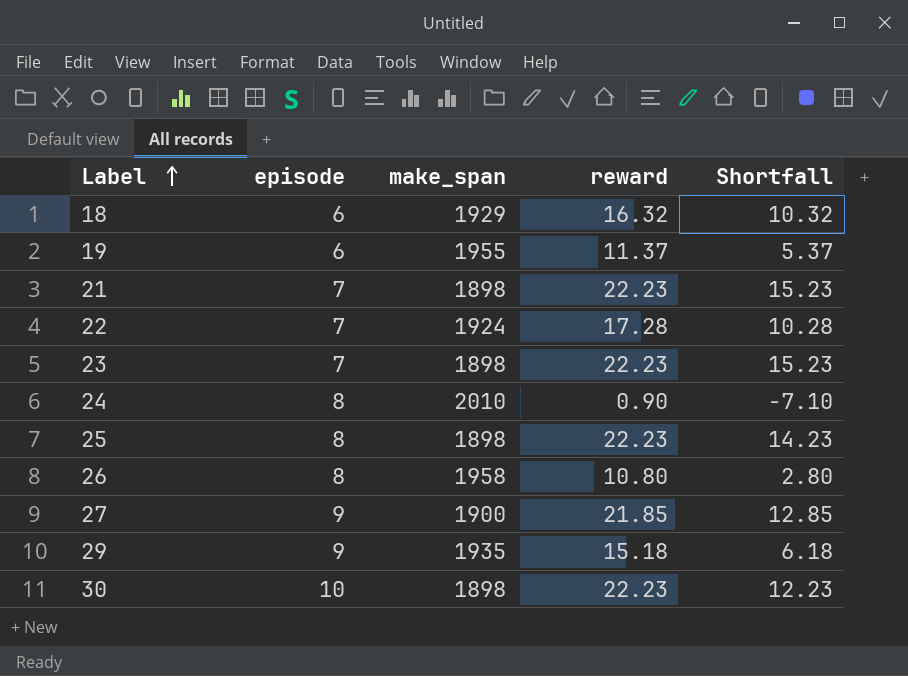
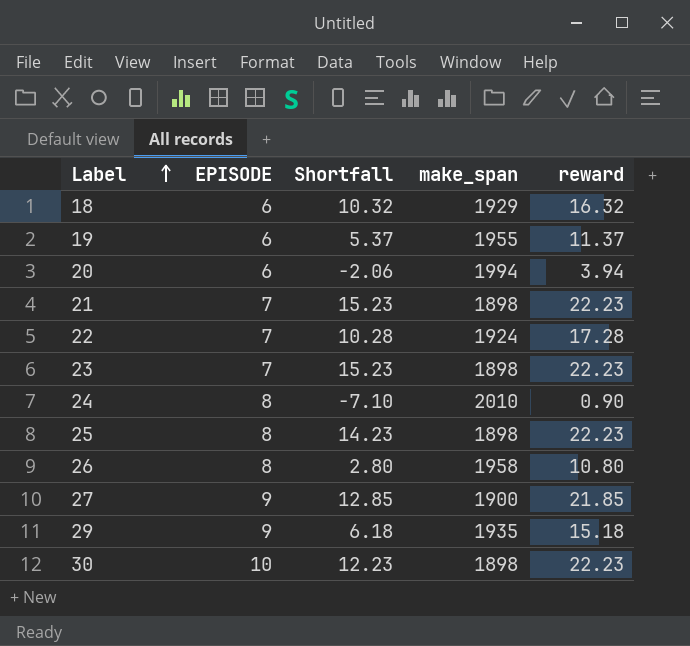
column name: episode -> EPISODE
column Shortfall | position: 5 -> 3
row 20: none -> 6 | -2.06 | 1994 | 3.94

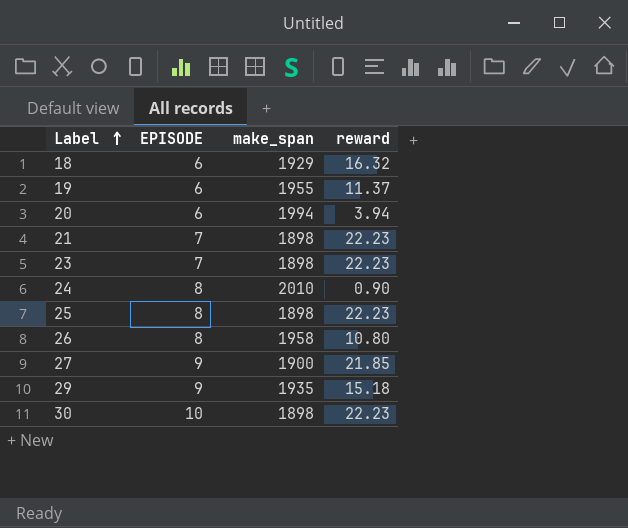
column Shortfall | formula: [reward] - [EPISODE] -> none
row 22: 7 | 10.28 | 1924 | 17.28 -> none

